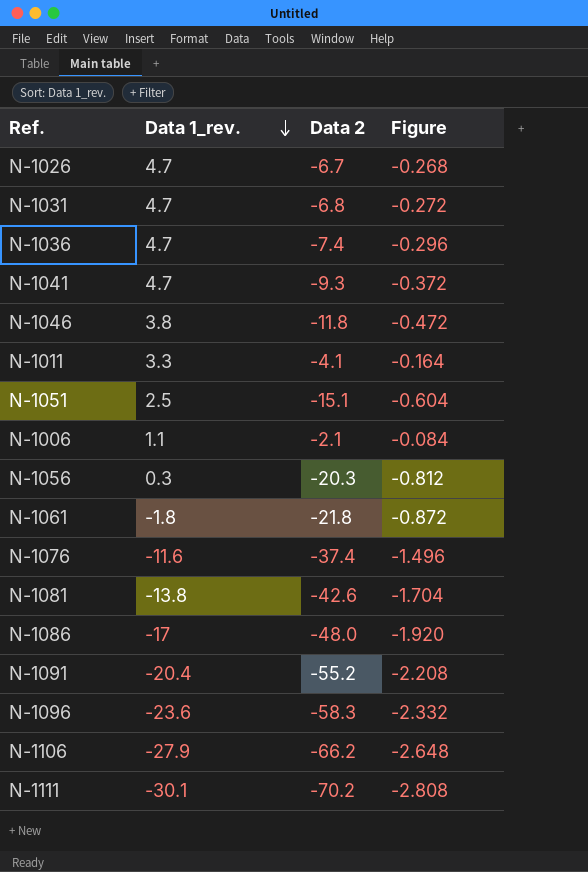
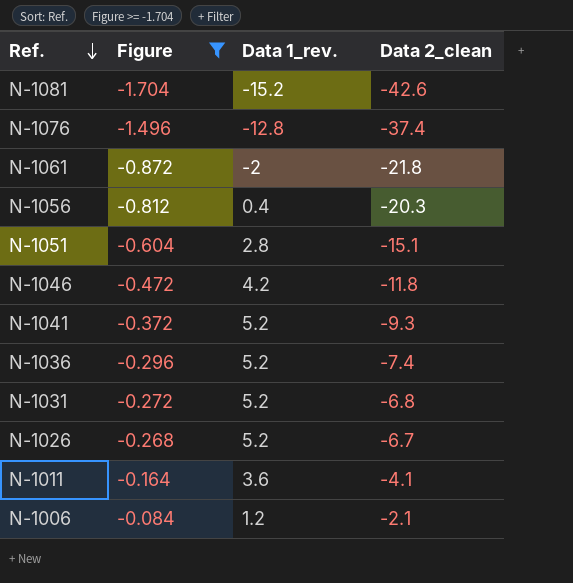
filter: none -> Figure >= -1.704
row order: Data 1_rev. descending -> Ref. descending
column Figure | position: 4 -> 2
column name: Data 2 -> Data 2_clean
N-1081 | Data 1_rev.: -13.8 -> -15.2
N-1076 | Data 1_rev.: -11.6 -> -12.8
N-1061 | Data 1_rev.: -1.8 -> -2
N-1056 | Data 1_rev.: 0.3 -> 0.4
N-1051 | Data 1_rev.: 2.5 -> 2.8
N-1046 | Data 1_rev.: 3.8 -> 4.2
N-1041 | Data 1_rev.: 4.7 -> 5.2
N-1036 | Data 1_rev.: 4.7 -> 5.2
N-1031 | Data 1_rev.: 4.7 -> 5.2
N-1026 | Data 1_rev.: 4.7 -> 5.2
N-1011 | Data 1_rev.: 3.3 -> 3.6
N-1006 | Data 1_rev.: 1.1 -> 1.2

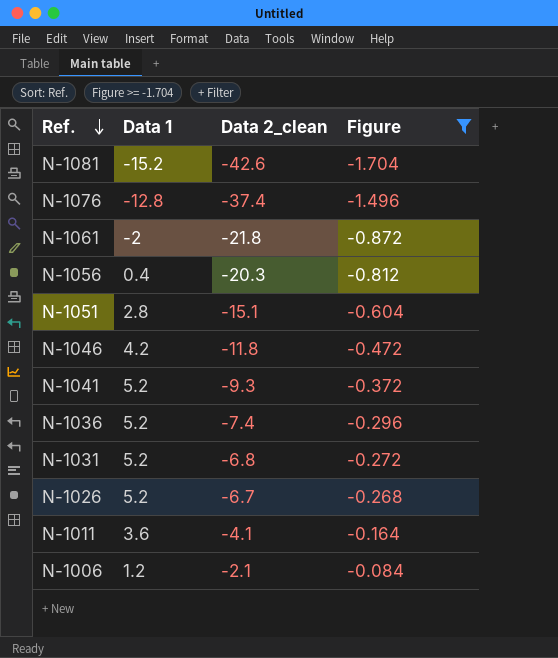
column name: Data 1_rev. -> Data 1
column Figure | position: 2 -> 4

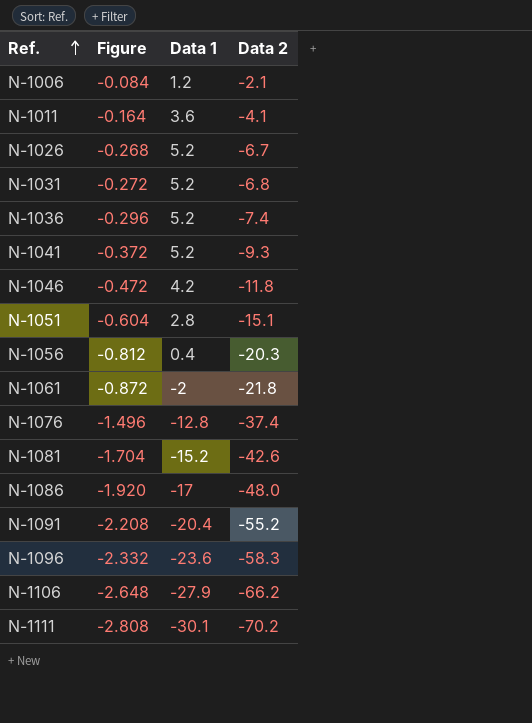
filter: Figure >= -1.704 -> none
row order: Ref. descending -> Ref. ascending
column Figure | position: 4 -> 2
column name: Data 2_clean -> Data 2

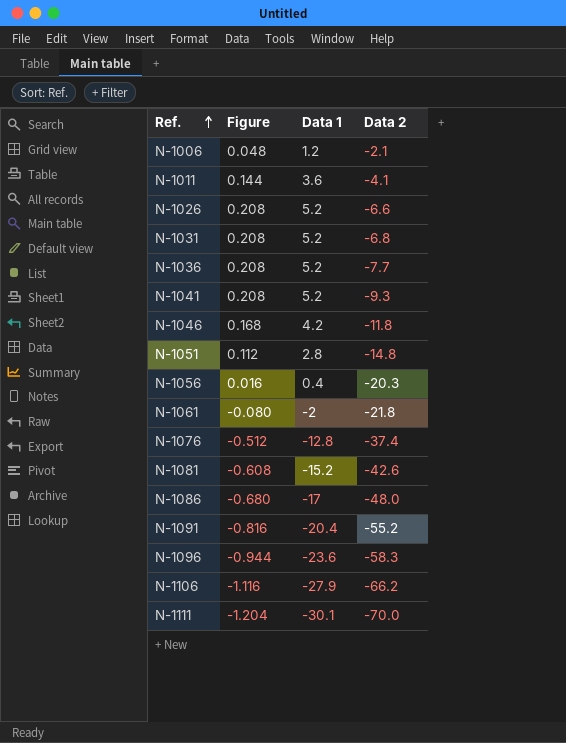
column Figure | formula: [Data 2] * 0.04 -> [Data 1] * 0.04
N-1026 | Data 2: -6.7 -> -6.6
N-1036 | Data 2: -7.4 -> -7.7
N-1051 | Data 2: -15.1 -> -14.8
N-1111 | Data 2: -70.2 -> -70.0

